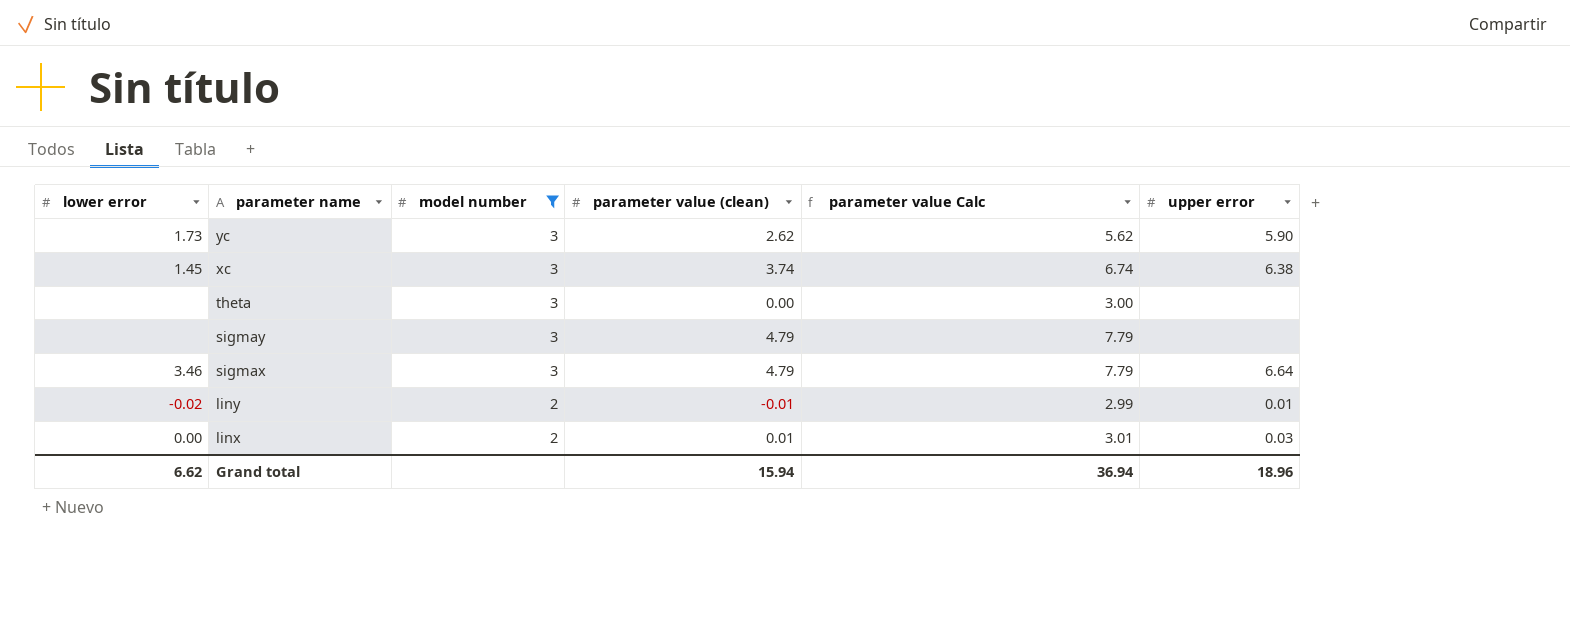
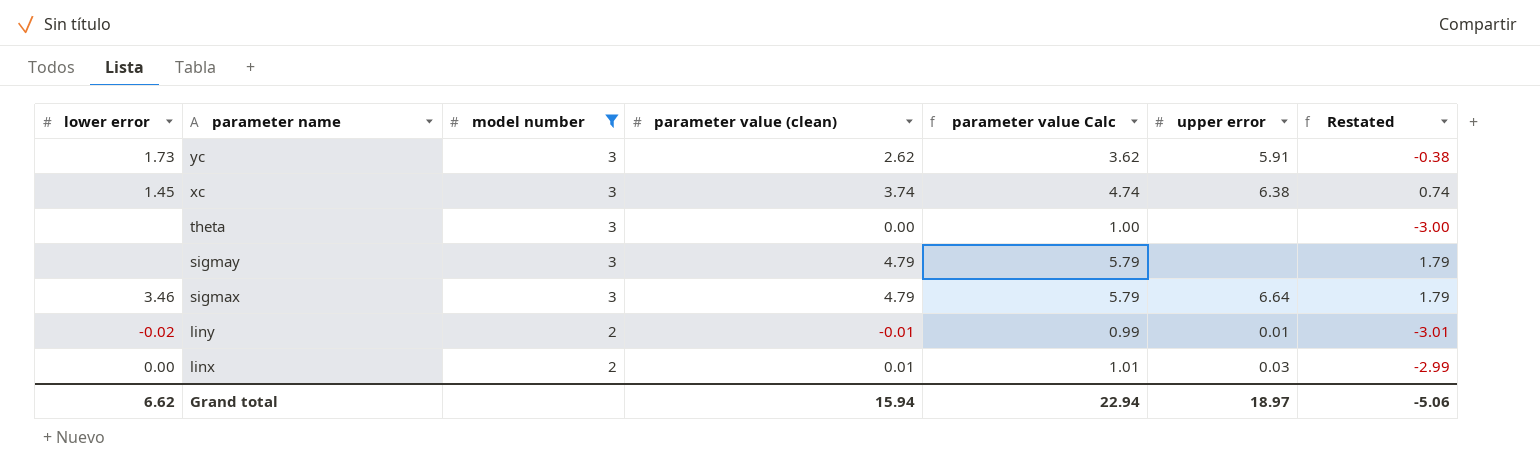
column parameter value Calc | formula: [parameter value (clean)] + 3 -> [parameter value (clean)] + 1
column Restated | formula: none -> [parameter value (clean)] - 3
yc | upper error: 5.90 -> 5.91
Grand total | parameter value Calc: 36.94 -> 22.94
Grand total | upper error: 18.96 -> 18.97

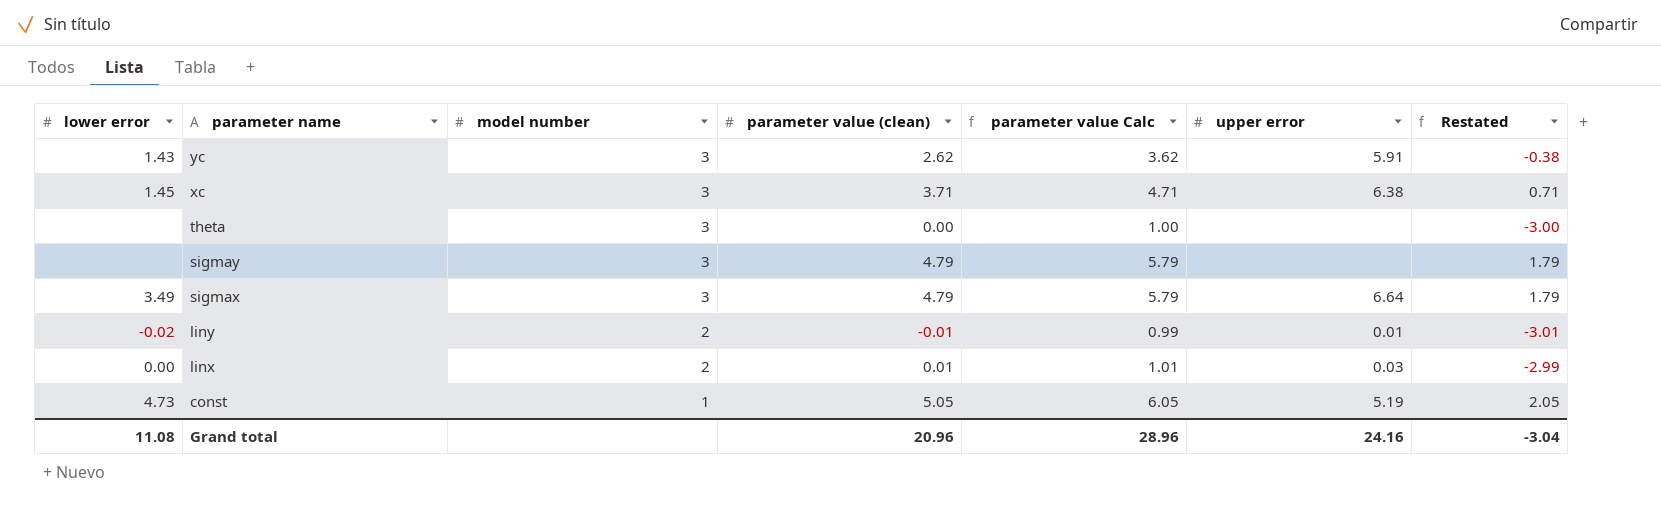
filter: model number != 1 -> none
yc | lower error: 1.73 -> 1.43
xc | parameter value (clean): 3.74 -> 3.71
xc | parameter value Calc: 4.74 -> 4.71
xc | Restated: 0.74 -> 0.71
sigmax | lower error: 3.46 -> 3.49
Grand total | lower error: 6.62 -> 11.08
Grand total | parameter value (clean): 15.94 -> 20.96
Grand total | parameter value Calc: 22.94 -> 28.96
Grand total | upper error: 18.97 -> 24.16
Grand total | Restated: -5.06 -> -3.04

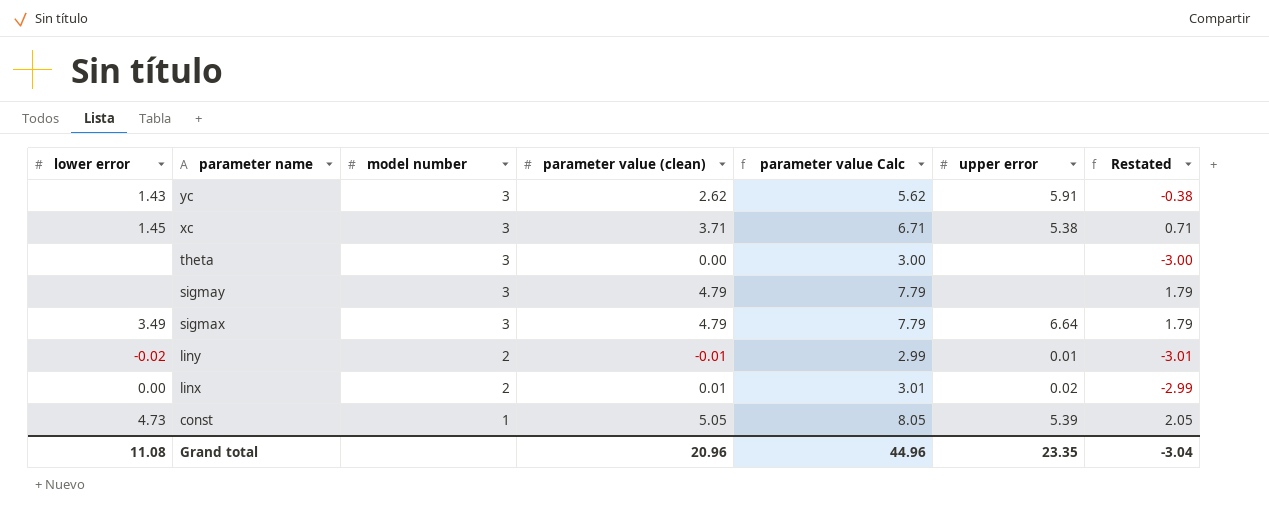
column parameter value Calc | formula: [parameter value (clean)] + 1 -> [parameter value (clean)] + 3
xc | upper error: 6.38 -> 5.38
linx | upper error: 0.03 -> 0.02
const | upper error: 5.19 -> 5.39
Grand total | parameter value Calc: 28.96 -> 44.96
Grand total | upper error: 24.16 -> 23.35

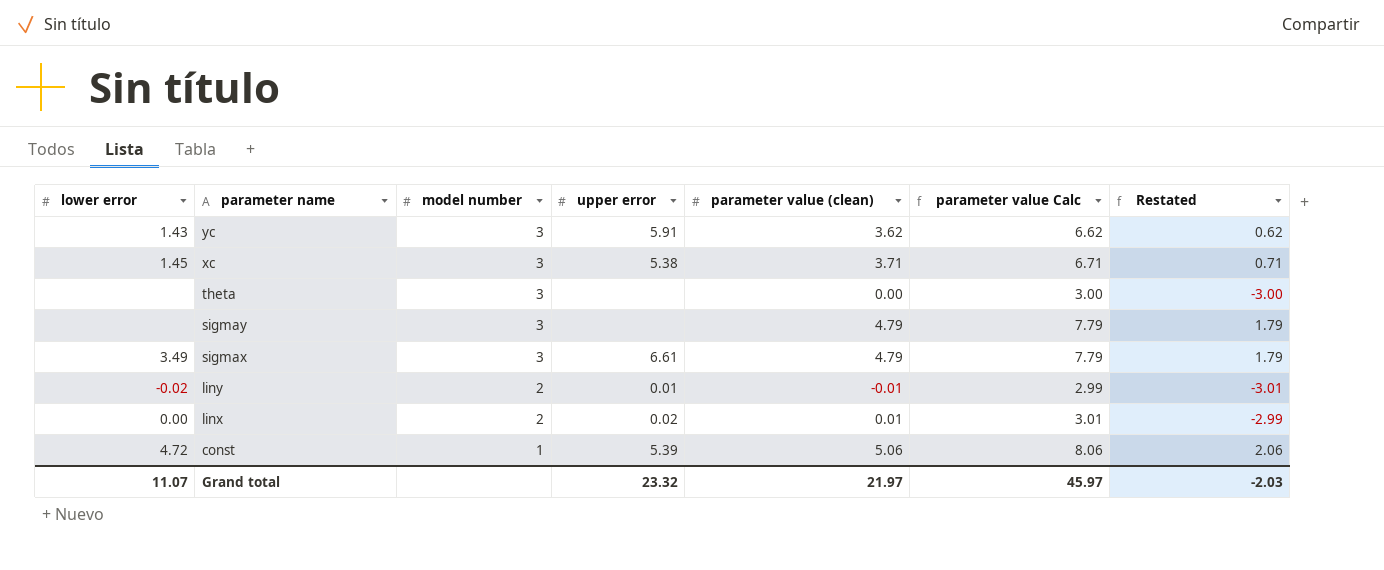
column upper error | position: 6 -> 4
yc | parameter value (clean): 2.62 -> 3.62
yc | parameter value Calc: 5.62 -> 6.62
yc | Restated: -0.38 -> 0.62
sigmax | upper error: 6.64 -> 6.61
const | lower error: 4.73 -> 4.72
const | parameter value (clean): 5.05 -> 5.06
const | parameter value Calc: 8.05 -> 8.06
const | Restated: 2.05 -> 2.06
Grand total | lower error: 11.08 -> 11.07
Grand total | upper error: 23.35 -> 23.32
Grand total | parameter value (clean): 20.96 -> 21.97
Grand total | parameter value Calc: 44.96 -> 45.97
Grand total | Restated: -3.04 -> -2.03

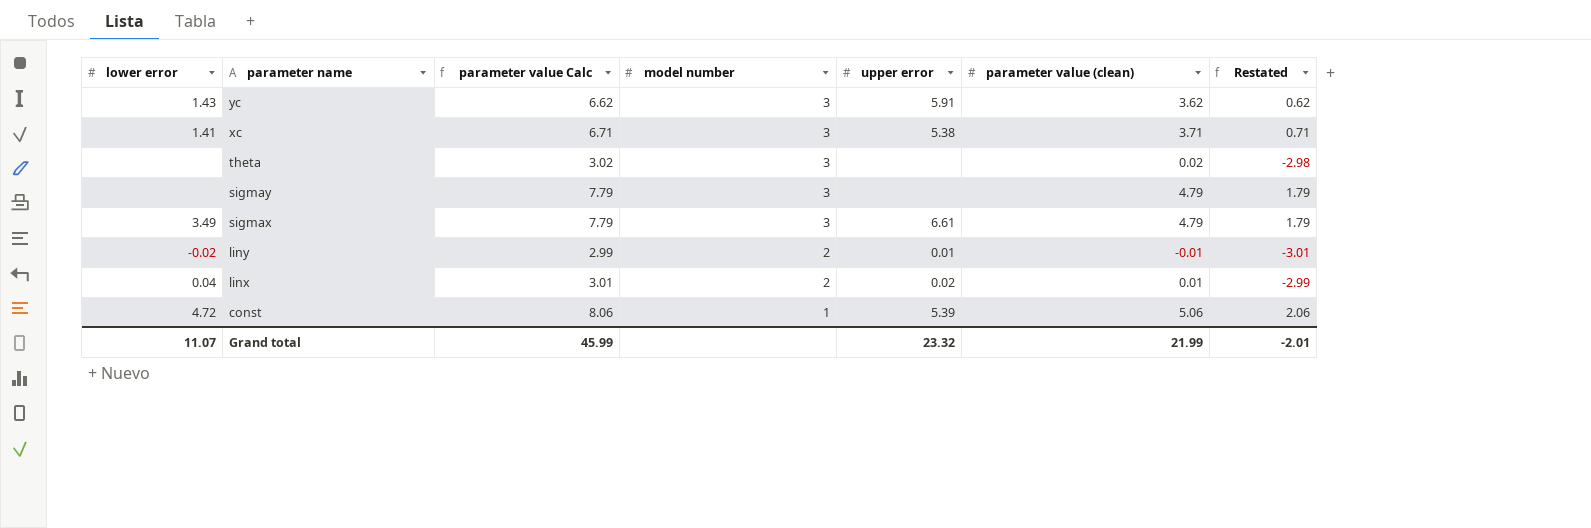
column parameter value Calc | position: 6 -> 3
xc | lower error: 1.45 -> 1.41
theta | parameter value Calc: 3.00 -> 3.02
theta | parameter value (clean): 0.00 -> 0.02
theta | Restated: -3.00 -> -2.98
linx | lower error: 0.00 -> 0.04
Grand total | parameter value Calc: 45.97 -> 45.99
Grand total | parameter value (clean): 21.97 -> 21.99
Grand total | Restated: -2.03 -> -2.01

